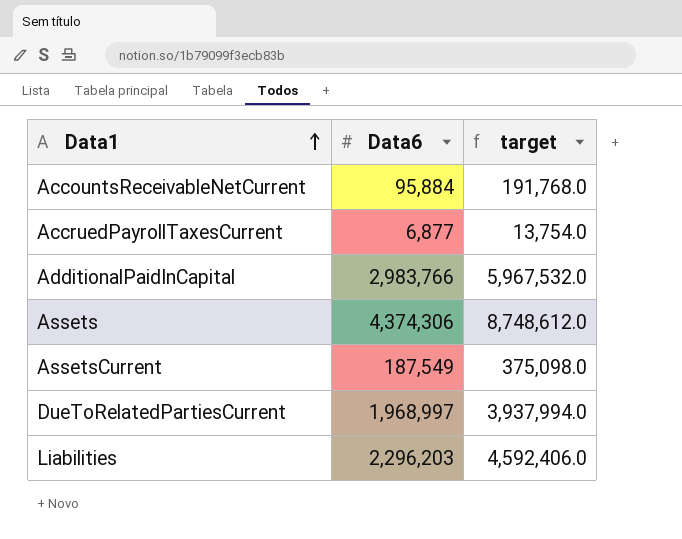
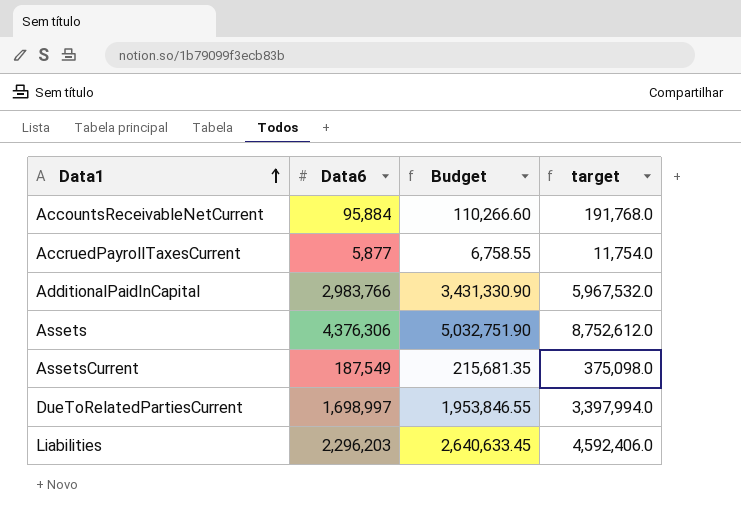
column Budget | formula: none -> [Data6] * 1.15
AccruedPayrollTaxesCurrent | Data6: 6,877 -> 5,877
AccruedPayrollTaxesCurrent | target: 13,754.0 -> 11,754.0
Assets | Data6: 4,374,306 -> 4,376,306
Assets | target: 8,748,612.0 -> 8,752,612.0
DueToRelatedPartiesCurrent | Data6: 1,968,997 -> 1,698,997
DueToRelatedPartiesCurrent | target: 3,937,994.0 -> 3,397,994.0

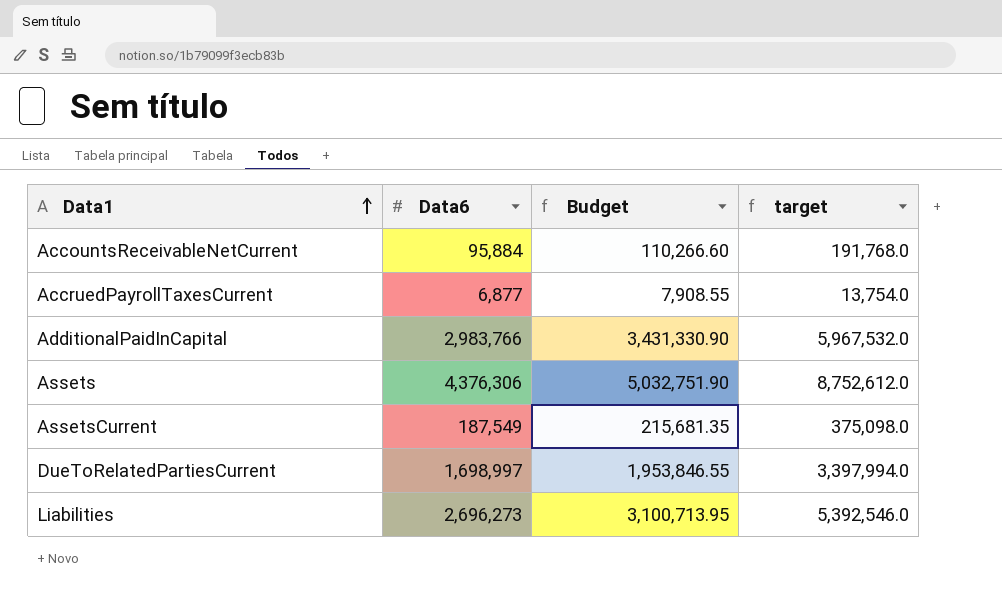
AccruedPayrollTaxesCurrent | Data6: 5,877 -> 6,877
AccruedPayrollTaxesCurrent | Budget: 6,758.55 -> 7,908.55
AccruedPayrollTaxesCurrent | target: 11,754.0 -> 13,754.0
Liabilities | Data6: 2,296,203 -> 2,696,273
Liabilities | Budget: 2,640,633.45 -> 3,100,713.95
Liabilities | target: 4,592,406.0 -> 5,392,546.0

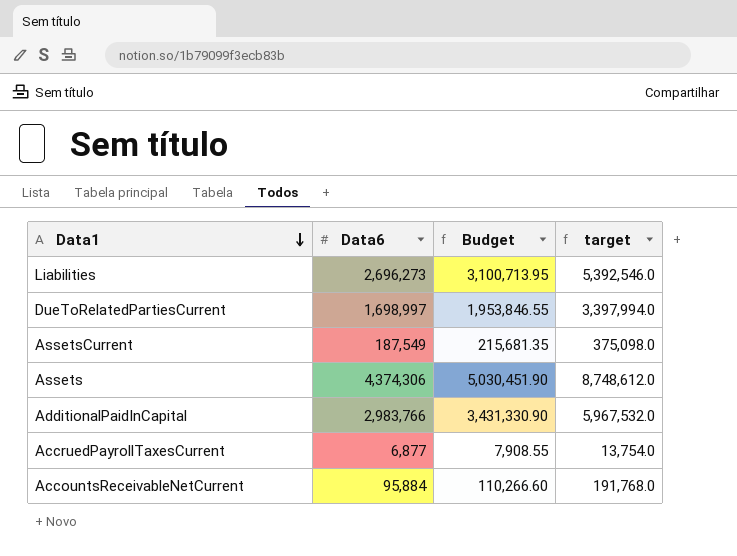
row order: Data1 ascending -> Data1 descending
Assets | Data6: 4,376,306 -> 4,374,306
Assets | Budget: 5,032,751.90 -> 5,030,451.90
Assets | target: 8,752,612.0 -> 8,748,612.0

